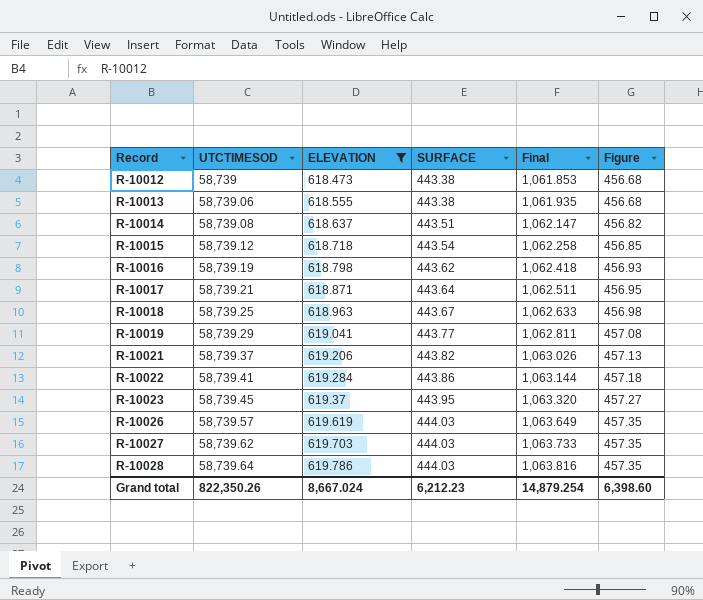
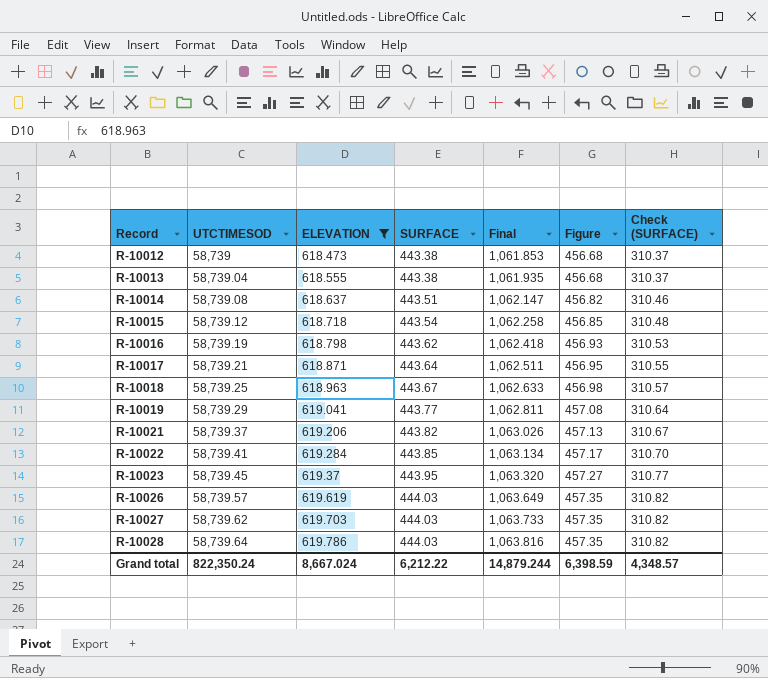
column Check (SURFACE) | formula: none -> [SURFACE] * 0.7
R-10013 | UTCTIMESOD: 58,739.06 -> 58,739.04
R-10022 | SURFACE: 443.86 -> 443.85
R-10022 | Final: 1,063.144 -> 1,063.134
R-10022 | Figure: 457.18 -> 457.17
Grand total | UTCTIMESOD: 822,350.26 -> 822,350.24
Grand total | SURFACE: 6,212.23 -> 6,212.22
Grand total | Final: 14,879.254 -> 14,879.244
Grand total | Figure: 6,398.60 -> 6,398.59

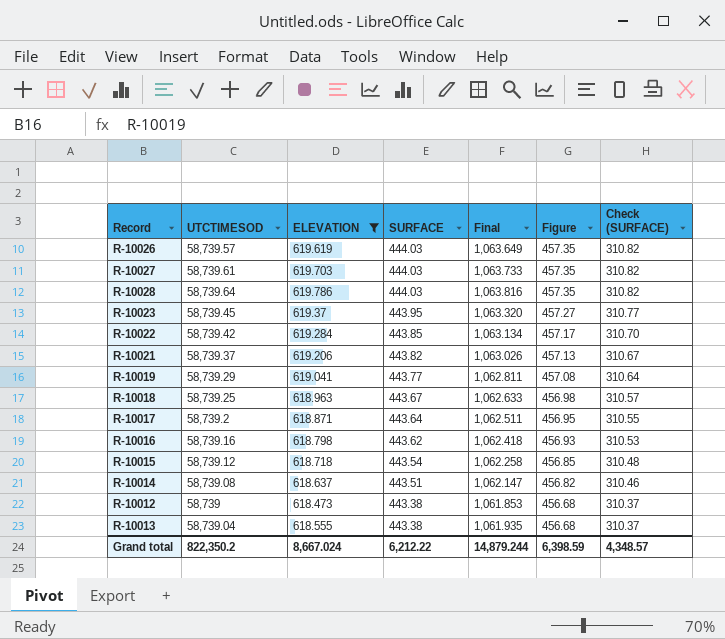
row order: Record ascending -> SURFACE descending
R-10027 | UTCTIMESOD: 58,739.62 -> 58,739.61
R-10022 | UTCTIMESOD: 58,739.41 -> 58,739.42
R-10017 | UTCTIMESOD: 58,739.21 -> 58,739.2
R-10016 | UTCTIMESOD: 58,739.19 -> 58,739.16
Grand total | UTCTIMESOD: 822,350.24 -> 822,350.2

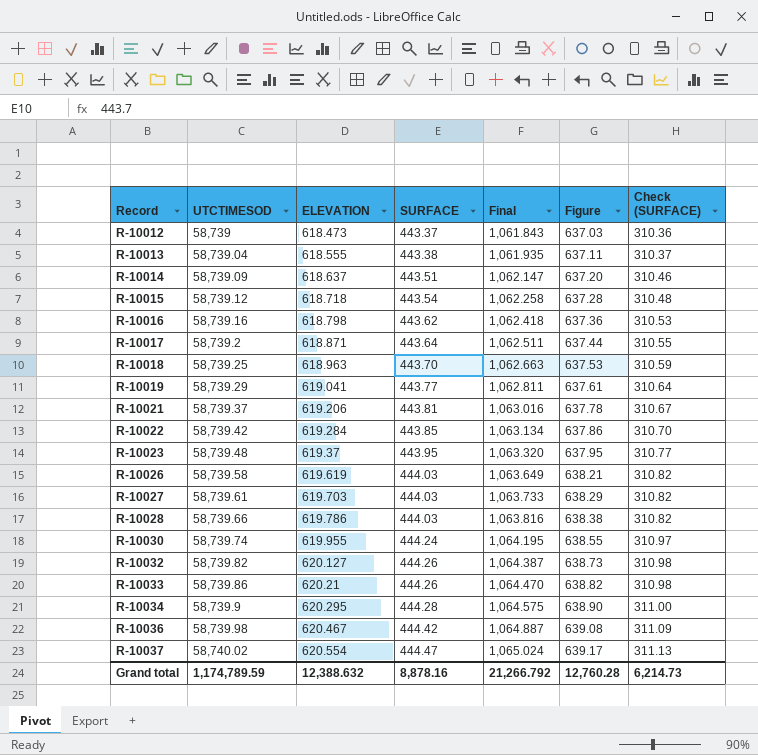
filter: ELEVATION <= 619.786 -> none
row order: SURFACE descending -> Record ascending
column Figure | formula: [SURFACE] * 1.03 -> [ELEVATION] * 1.03
R-10012 | SURFACE: 443.38 -> 443.37
R-10012 | Final: 1,061.853 -> 1,061.843
R-10012 | Check (SURFACE): 310.37 -> 310.36
R-10014 | UTCTIMESOD: 58,739.08 -> 58,739.09
R-10018 | SURFACE: 443.67 -> 443.70
R-10018 | Final: 1,062.633 -> 1,062.663
R-10018 | Check (SURFACE): 310.57 -> 310.59
R-10021 | SURFACE: 443.82 -> 443.81
R-10021 | Final: 1,063.026 -> 1,063.016
R-10023 | UTCTIMESOD: 58,739.45 -> 58,739.48
R-10026 | UTCTIMESOD: 58,739.57 -> 58,739.58
R-10028 | UTCTIMESOD: 58,739.64 -> 58,739.66
Grand total | UTCTIMESOD: 822,350.2 -> 1,174,789.59
Grand total | ELEVATION: 8,667.024 -> 12,388.632
Grand total | SURFACE: 6,212.22 -> 8,878.16
Grand total | Final: 14,879.244 -> 21,266.792
Grand total | Figure: 6,398.59 -> 12,760.28
Grand total | Check (SURFACE): 4,348.57 -> 6,214.73

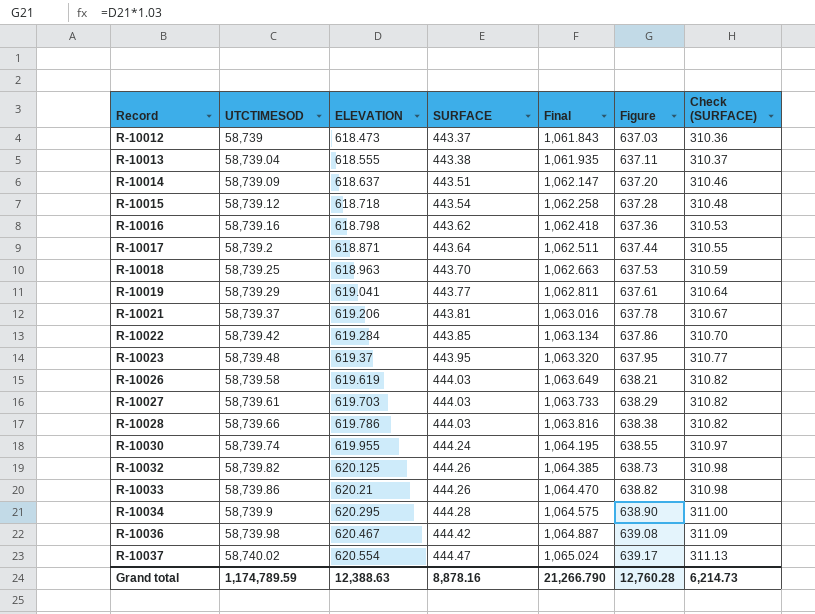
R-10032 | ELEVATION: 620.127 -> 620.125
R-10032 | Final: 1,064.387 -> 1,064.385
Grand total | ELEVATION: 12,388.632 -> 12,388.63
Grand total | Final: 21,266.792 -> 21,266.790

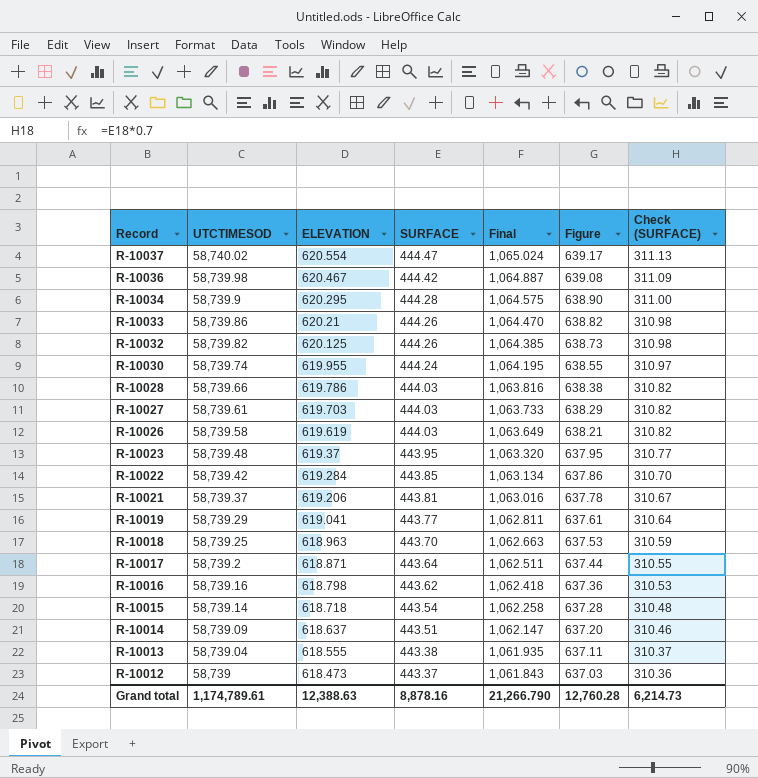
row order: Record ascending -> Record descending
R-10015 | UTCTIMESOD: 58,739.12 -> 58,739.14
Grand total | UTCTIMESOD: 1,174,789.59 -> 1,174,789.61

